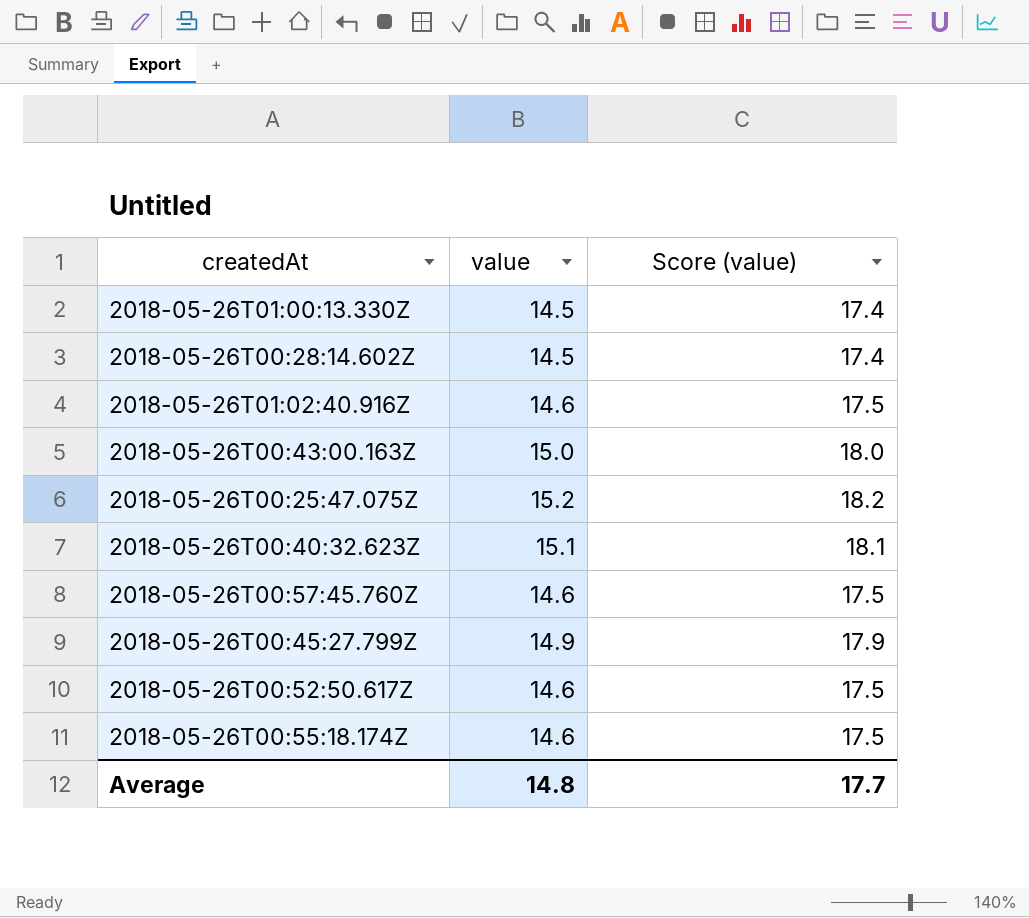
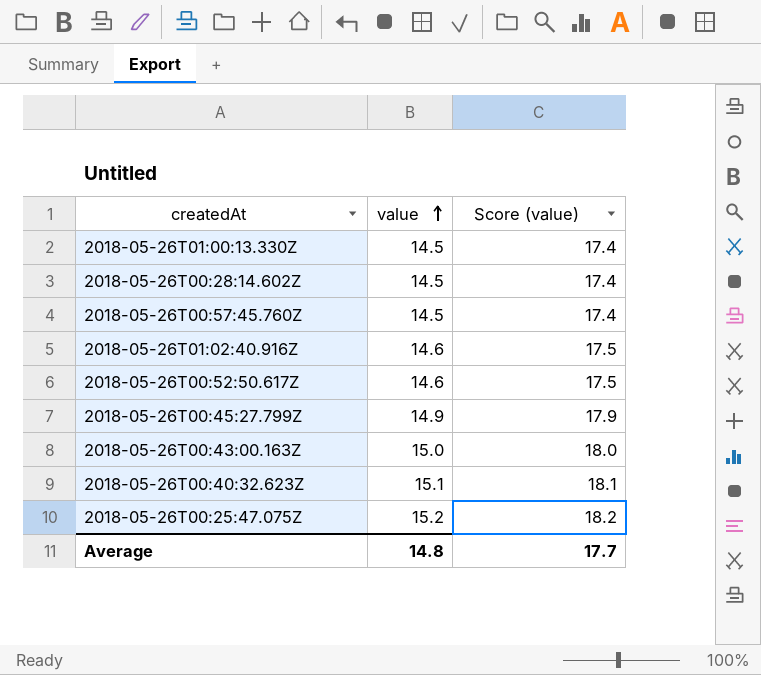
row order: none -> value ascending
row 2018-05-26T00:55:18.174Z: 14.6 | 17.5 -> none
2018-05-26T00:57:45.760Z | value: 14.6 -> 14.5
2018-05-26T00:57:45.760Z | Score (value): 17.5 -> 17.4

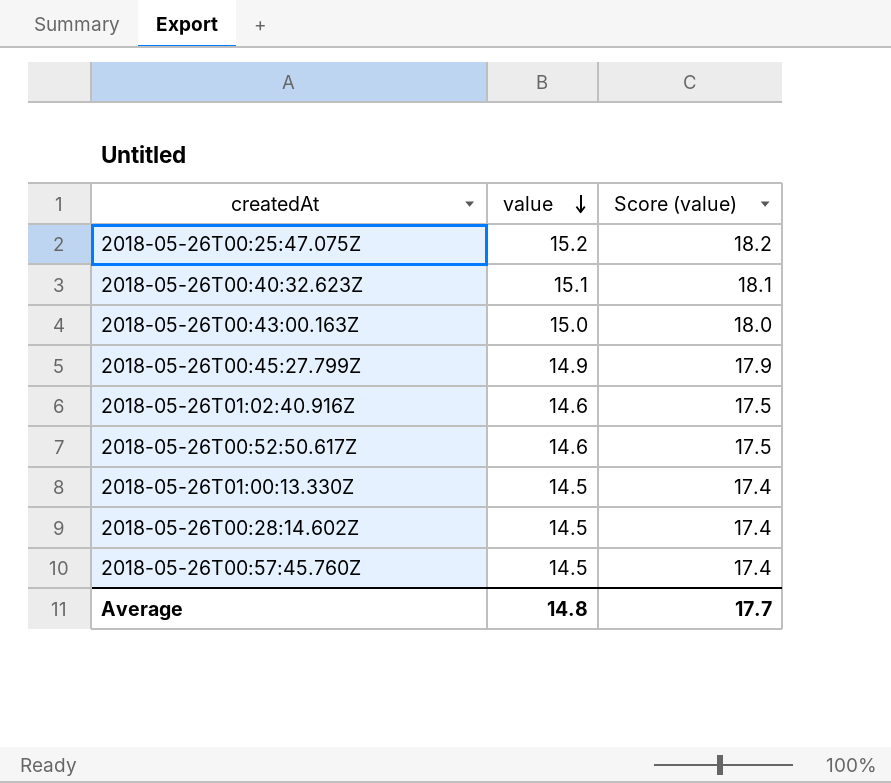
row order: value ascending -> value descending

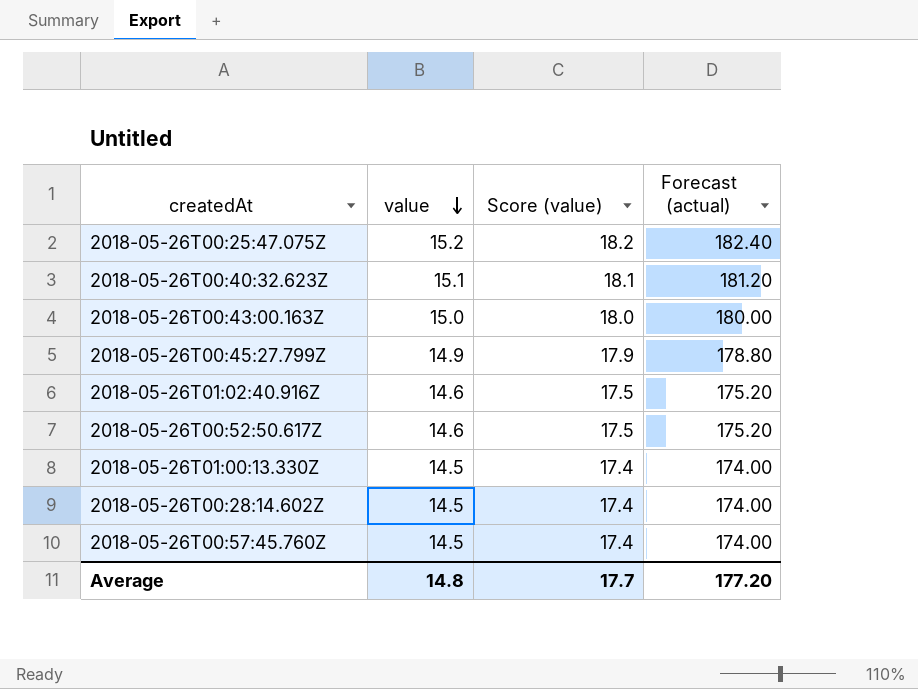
column Forecast (actual) | formula: none -> [value] * 12

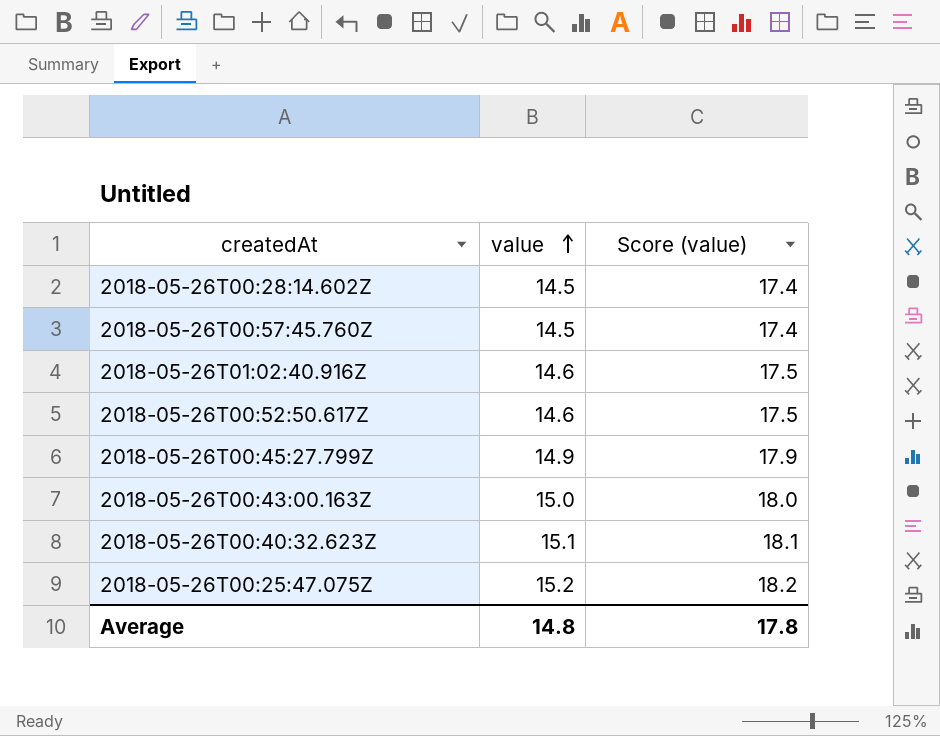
row order: value descending -> value ascending
column Forecast (actual) | formula: [value] * 12 -> none
row 2018-05-26T01:00:13.330Z: 14.5 | 17.4 | 174.00 -> none
Average | Score (value): 17.7 -> 17.8

